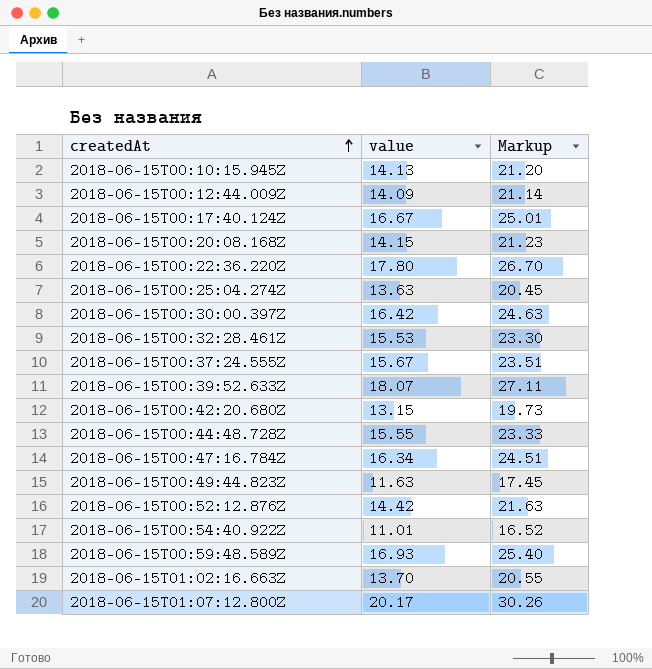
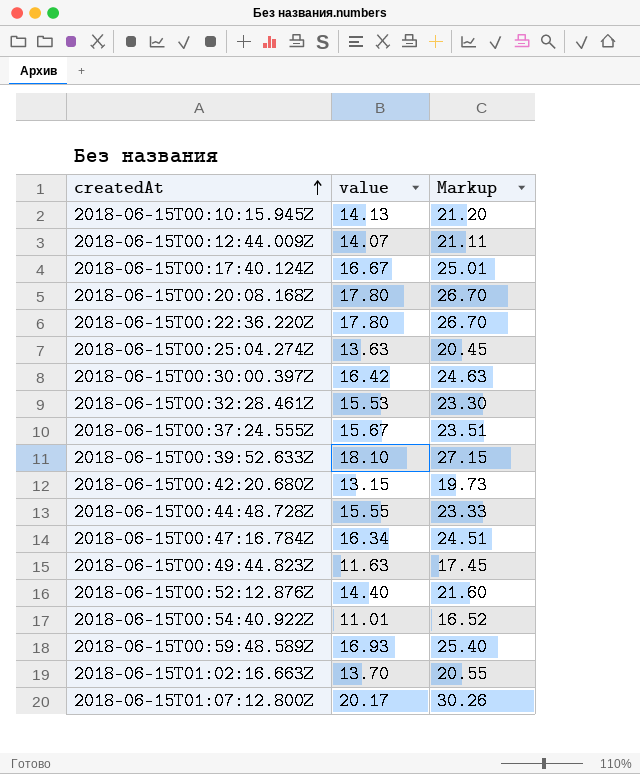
2018-06-15T00:12:44.009Z | value: 14.09 -> 14.07
2018-06-15T00:12:44.009Z | Markup: 21.14 -> 21.11
2018-06-15T00:20:08.168Z | value: 14.15 -> 17.80
2018-06-15T00:20:08.168Z | Markup: 21.23 -> 26.70
2018-06-15T00:39:52.633Z | value: 18.07 -> 18.10
2018-06-15T00:39:52.633Z | Markup: 27.11 -> 27.15
2018-06-15T00:52:12.876Z | value: 14.42 -> 14.40
2018-06-15T00:52:12.876Z | Markup: 21.63 -> 21.60

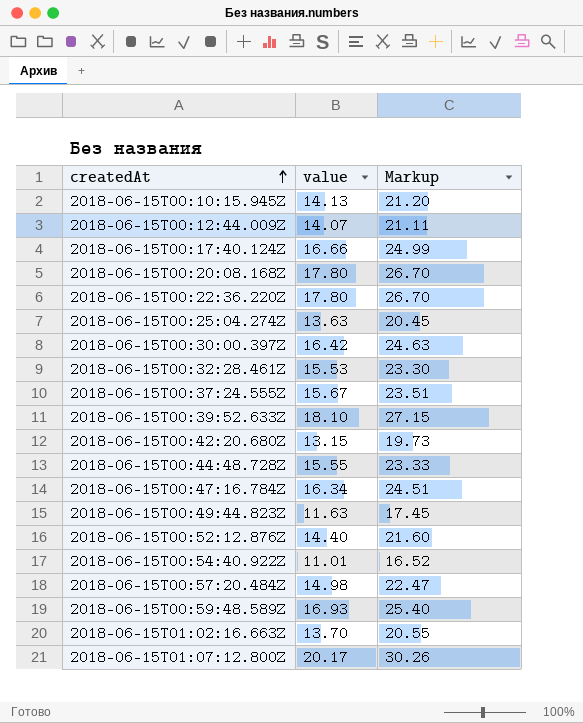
2018-06-15T00:17:40.124Z | value: 16.67 -> 16.66
2018-06-15T00:17:40.124Z | Markup: 25.01 -> 24.99
row 2018-06-15T00:57:20.484Z: none -> 14.98 | 22.47

